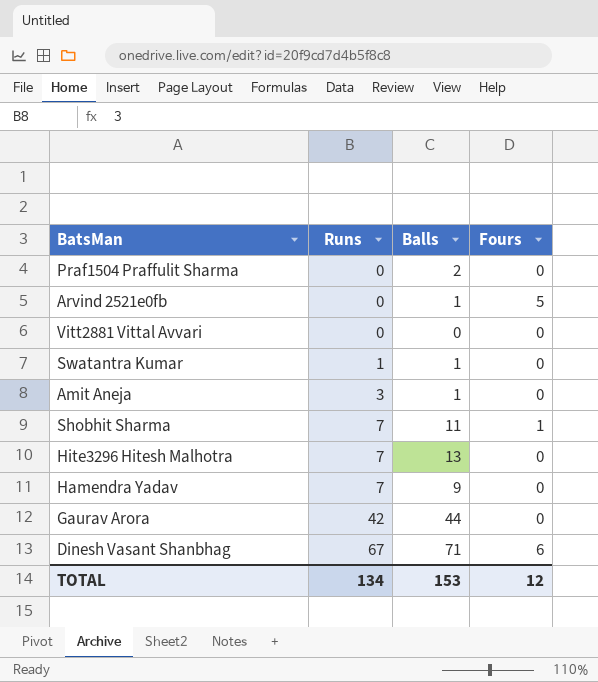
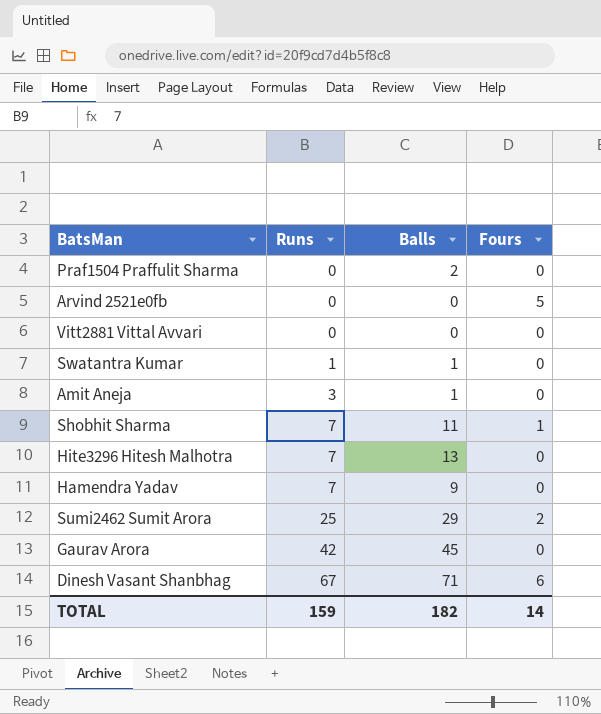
Arvind 2521e0fb | Balls: 1 -> 0
row Sumi2462 Sumit Arora: none -> 25 | 29 | 2
Gaurav Arora | Balls: 44 -> 45
TOTAL | Runs: 134 -> 159
TOTAL | Balls: 153 -> 182
TOTAL | Fours: 12 -> 14

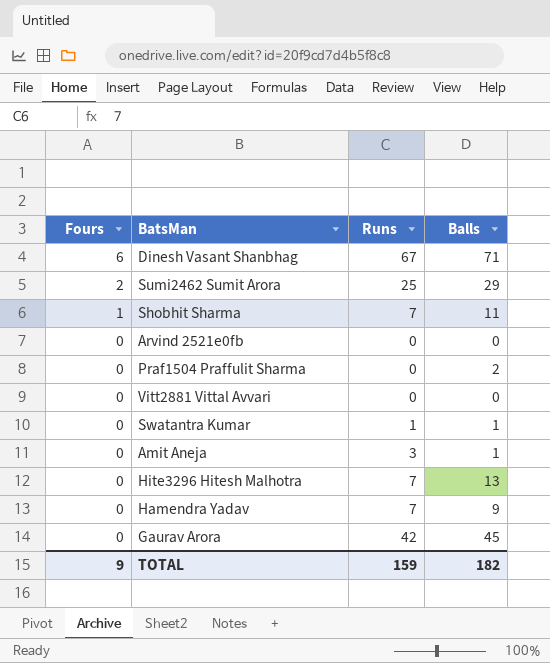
row order: Runs ascending -> Fours descending
column Fours | position: 4 -> 1
Arvind 2521e0fb | Fours: 5 -> 0
TOTAL | Fours: 14 -> 9

